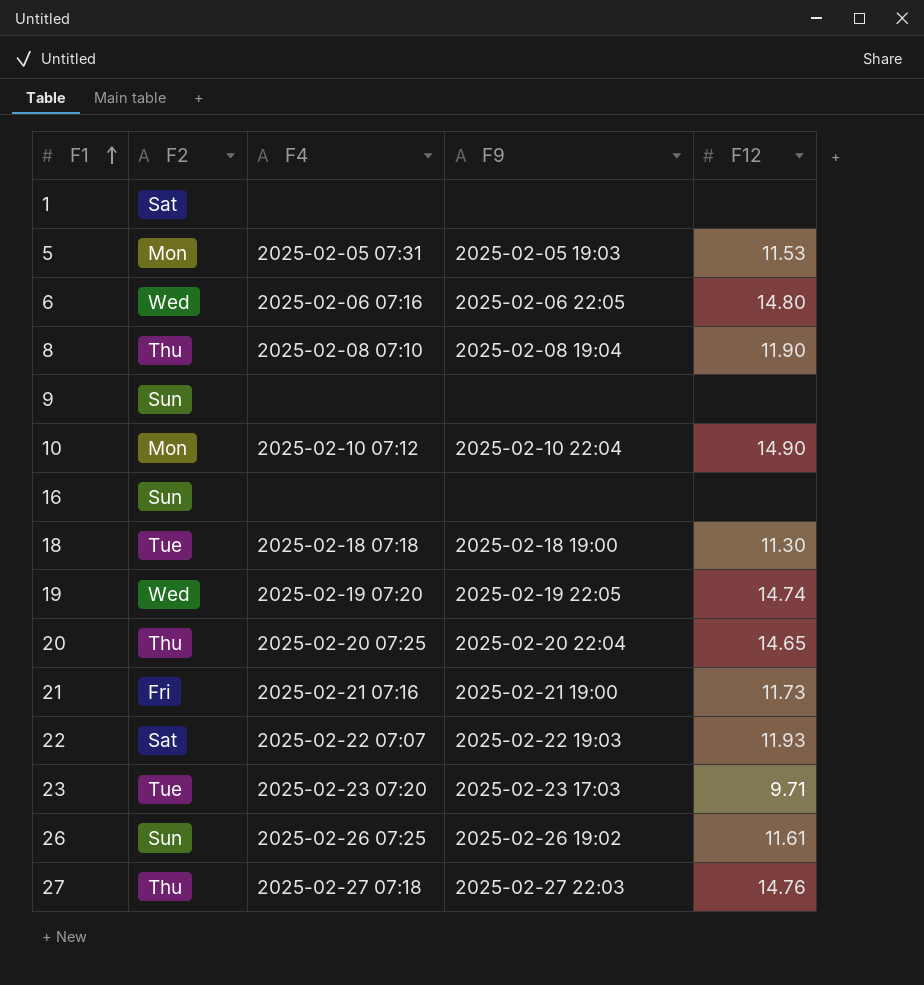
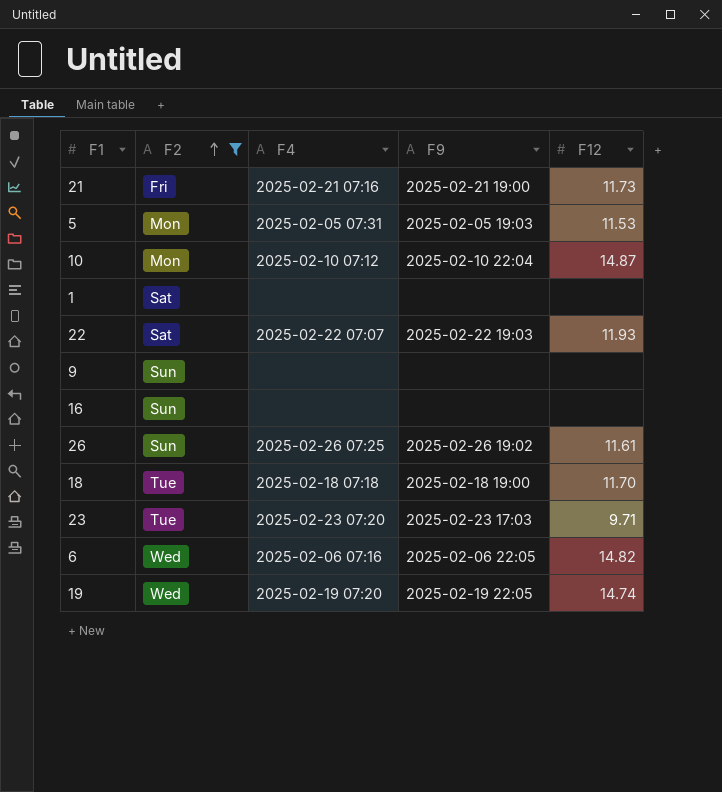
filter: none -> F2 != Thu
row order: F1 ascending -> F2 ascending
10 | F12: 14.90 -> 14.87
18 | F12: 11.30 -> 11.70
6 | F12: 14.80 -> 14.82

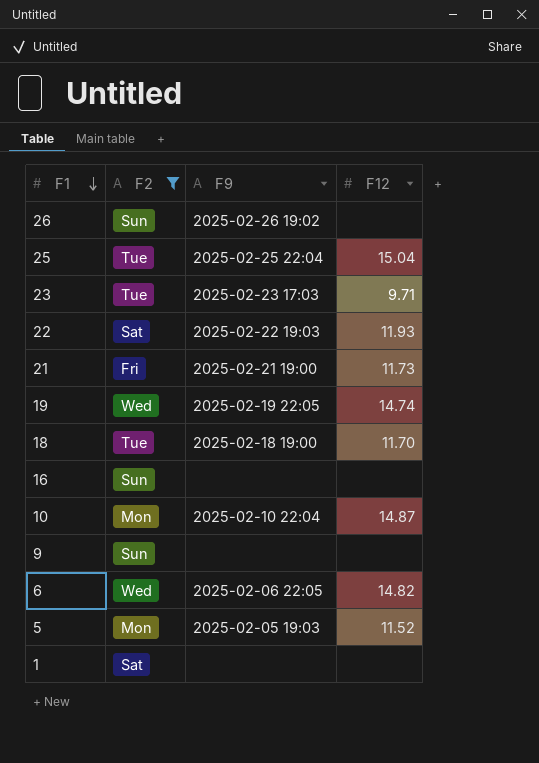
row order: F2 ascending -> F1 descending
column F4 | position: 3 -> none
26 | F12: 11.61 -> none
row 25: none -> Tue | 2025-02-25 22:04 | 15.04
5 | F12: 11.53 -> 11.52

